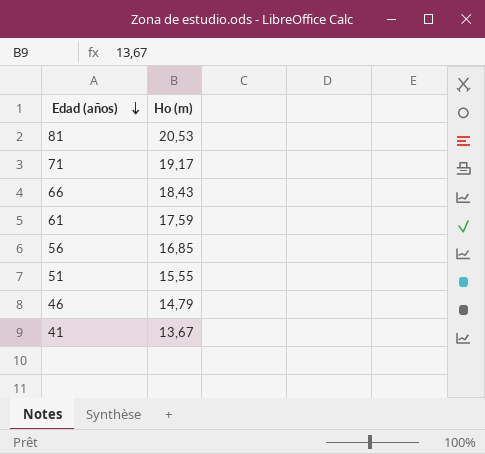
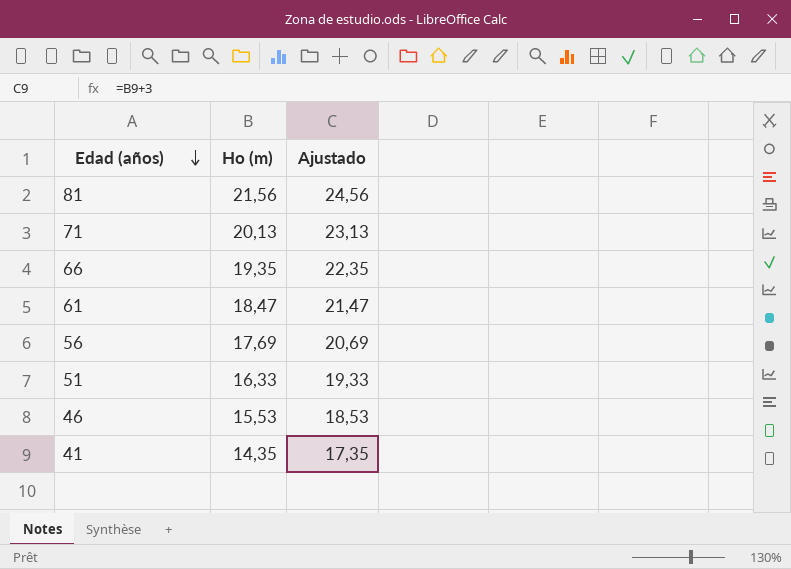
column Ajustado | formula: none -> [Ho (m)] + 3
81 | Ho (m): 20,53 -> 21,56
71 | Ho (m): 19,17 -> 20,13
66 | Ho (m): 18,43 -> 19,35
61 | Ho (m): 17,59 -> 18,47
56 | Ho (m): 16,85 -> 17,69
51 | Ho (m): 15,55 -> 16,33
46 | Ho (m): 14,79 -> 15,53
41 | Ho (m): 13,67 -> 14,35

